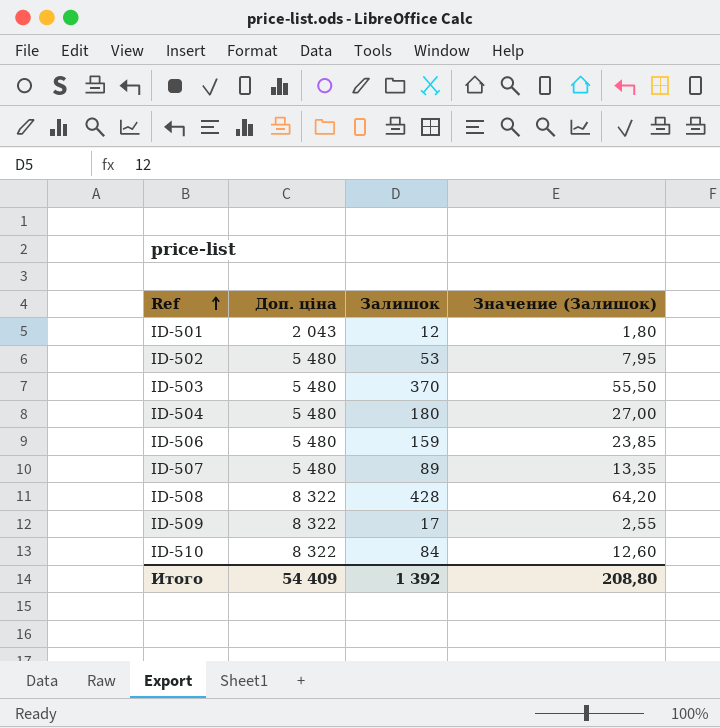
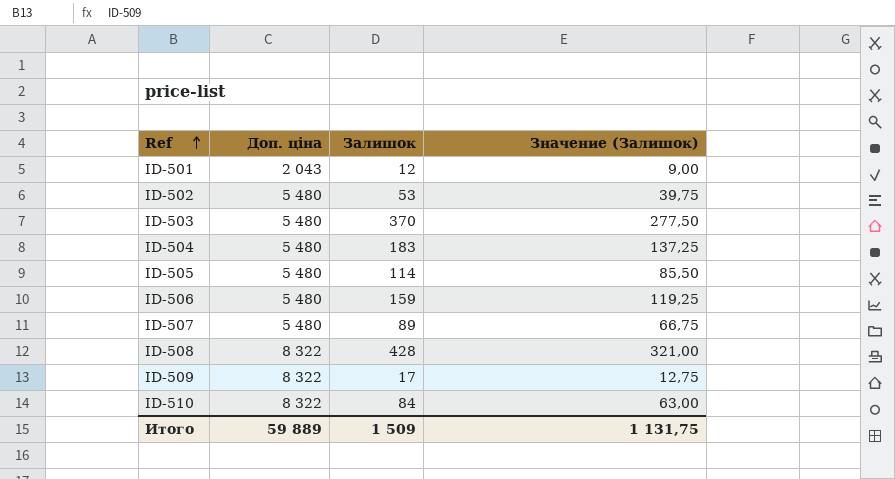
column Значение (Залишок) | formula: [Залишок] * 0,15 -> [Залишок] * 0,75
ID-504 | Залишок: 180 -> 183
row ID-505: none -> 5 480 | 114 | 85,50
Итого | Доп. ціна: 54 409 -> 59 889
Итого | Залишок: 1 392 -> 1 509
Итого | Значение (Залишок): 208,80 -> 1 131,75

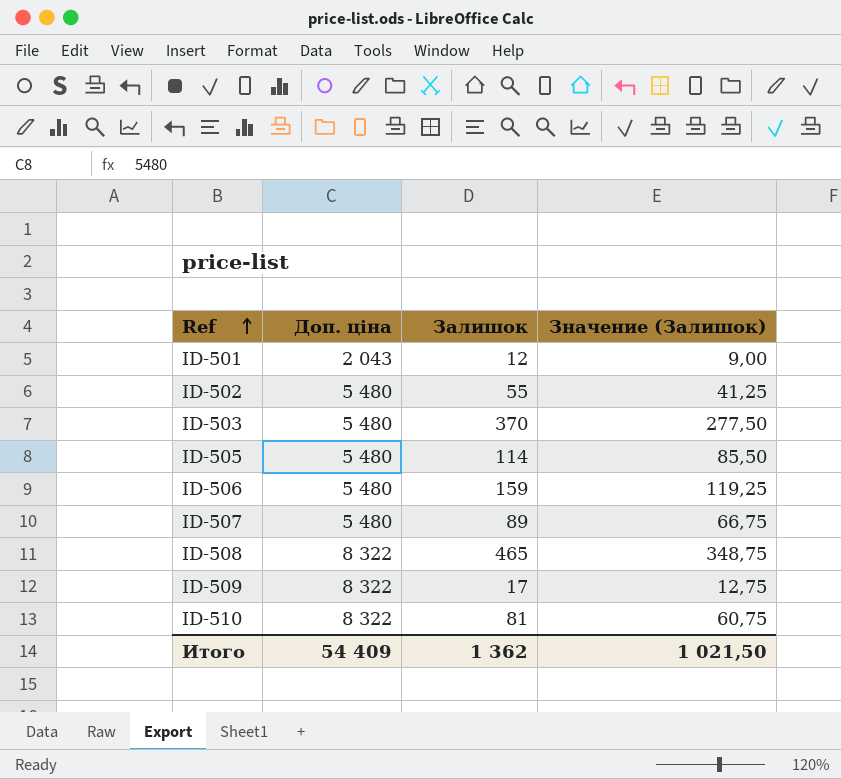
row ID-504: 5 480 | 183 | 137,25 -> none
ID-502 | Залишок: 53 -> 55
ID-502 | Значение (Залишок): 39,75 -> 41,25
ID-508 | Залишок: 428 -> 465
ID-508 | Значение (Залишок): 321,00 -> 348,75
ID-510 | Залишок: 84 -> 81
ID-510 | Значение (Залишок): 63,00 -> 60,75
Итого | Доп. ціна: 59 889 -> 54 409
Итого | Залишок: 1 509 -> 1 362
Итого | Значение (Залишок): 1 131,75 -> 1 021,50

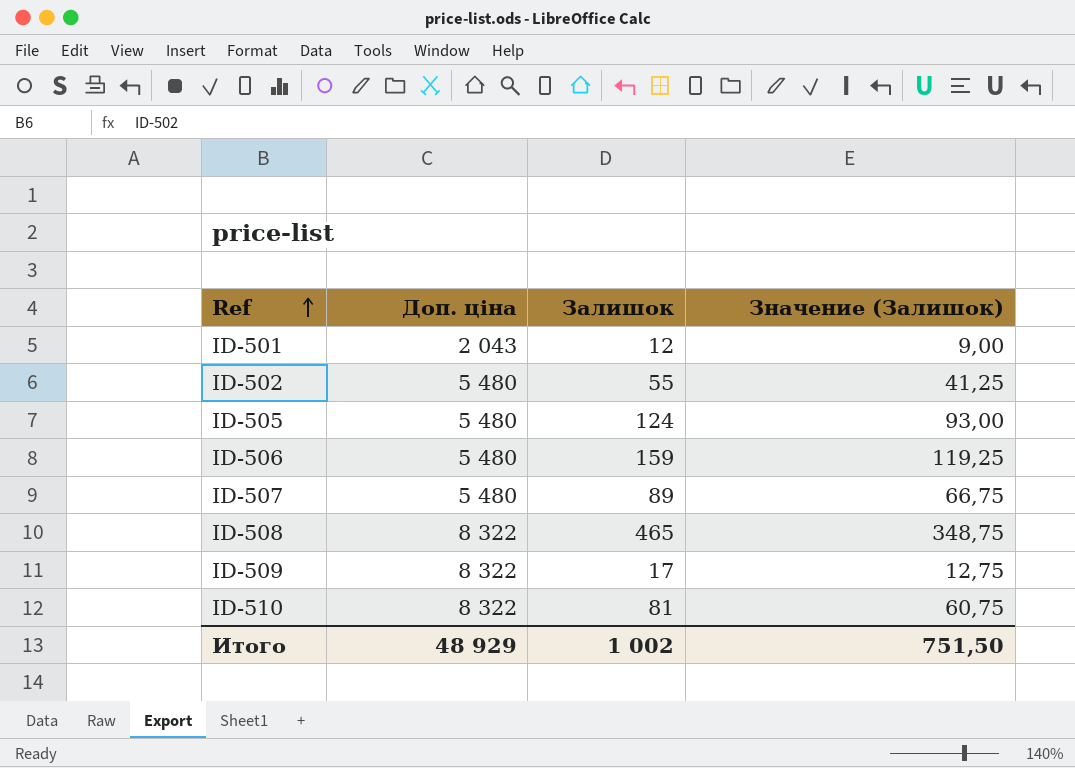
row ID-503: 5 480 | 370 | 277,50 -> none
ID-505 | Залишок: 114 -> 124
ID-505 | Значение (Залишок): 85,50 -> 93,00
Итого | Доп. ціна: 54 409 -> 48 929
Итого | Залишок: 1 362 -> 1 002
Итого | Значение (Залишок): 1 021,50 -> 751,50

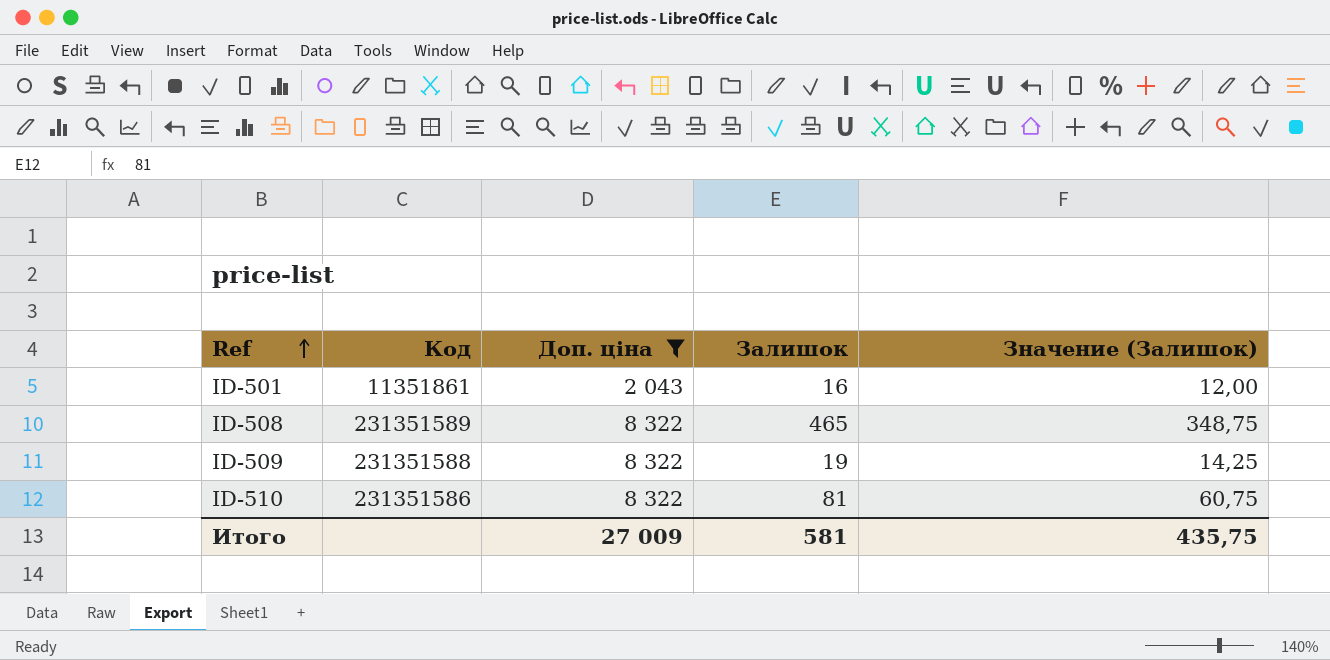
filter: none -> Доп. ціна != 5 480
column Код | position: none -> 2
ID-501 | Залишок: 12 -> 16
ID-501 | Значение (Залишок): 9,00 -> 12,00
ID-509 | Залишок: 17 -> 19
ID-509 | Значение (Залишок): 12,75 -> 14,25
Итого | Доп. ціна: 48 929 -> 27 009
Итого | Залишок: 1 002 -> 581
Итого | Значение (Залишок): 751,50 -> 435,75

